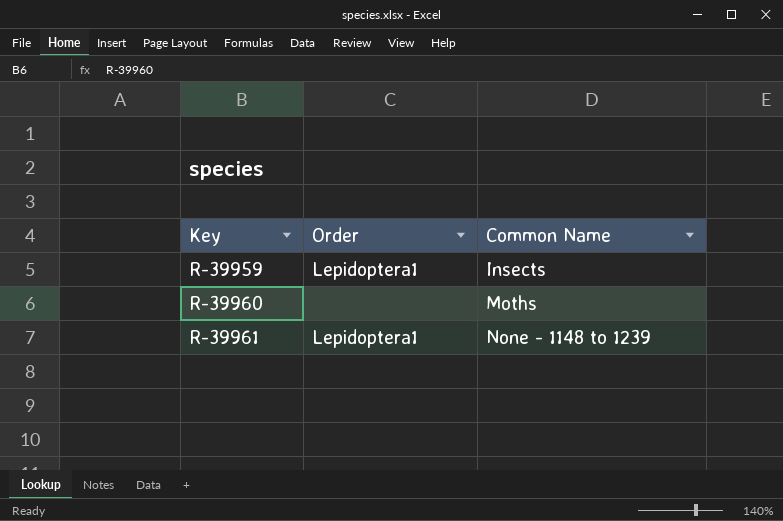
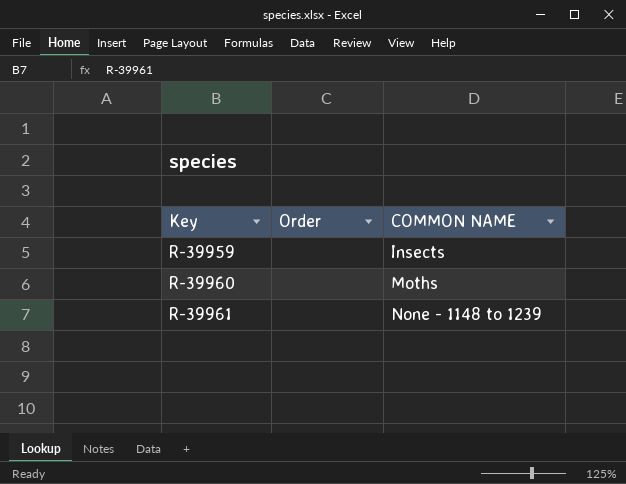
column name: Common Name -> COMMON NAME
R-39959 | Order: Lepidoptera1 -> none
R-39961 | Order: Lepidoptera1 -> none

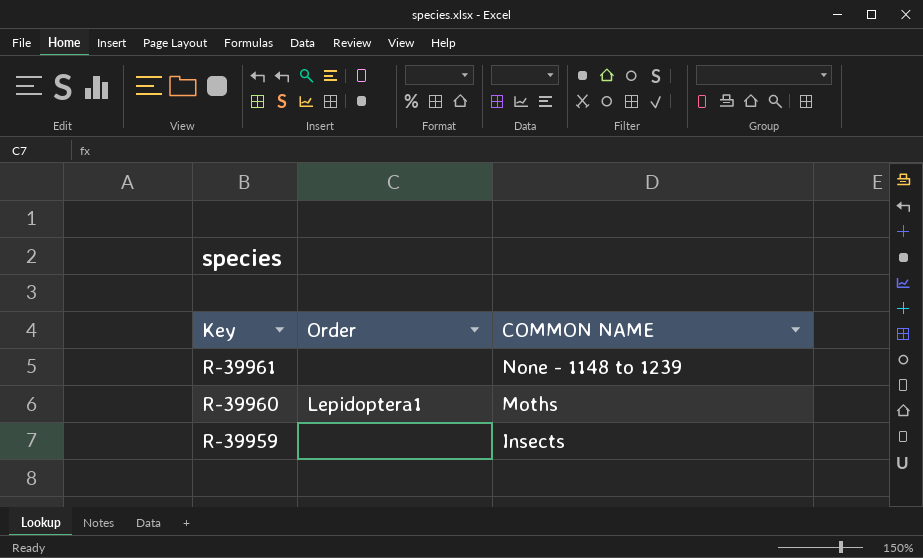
row order: Key ascending -> Key descending
R-39960 | Order: none -> Lepidoptera1

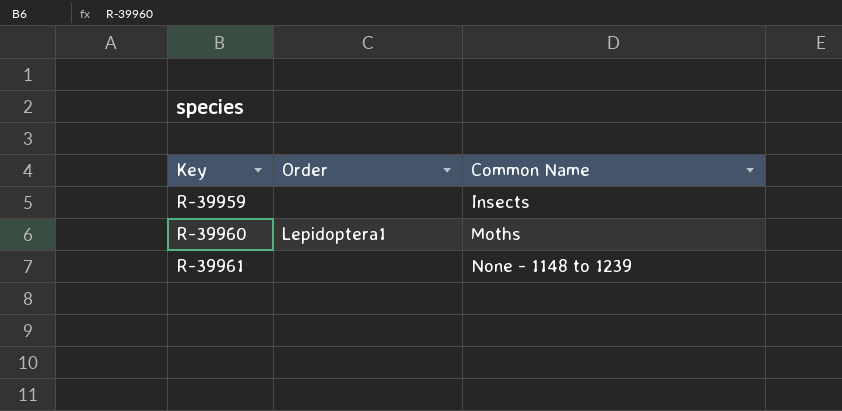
row order: Key descending -> Key ascending
column name: COMMON NAME -> Common Name

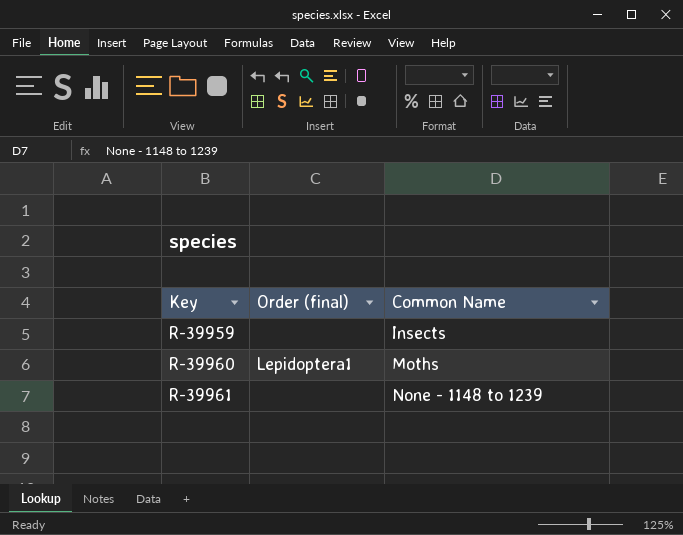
column name: Order -> Order (final)

